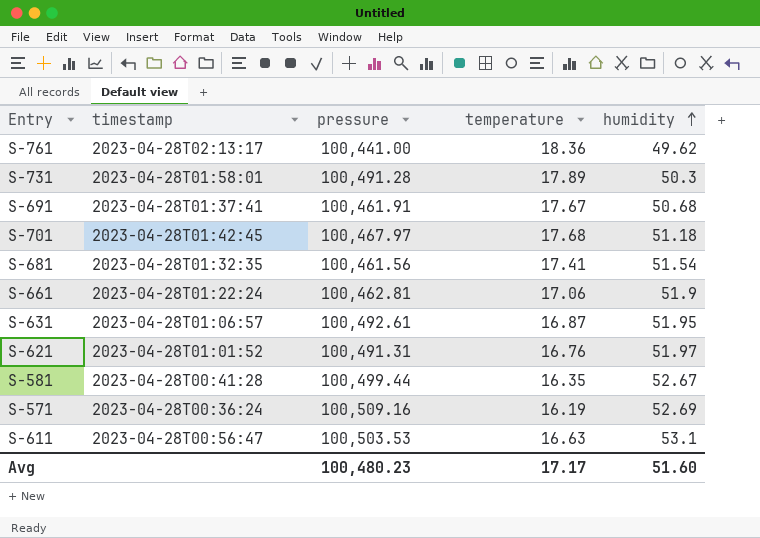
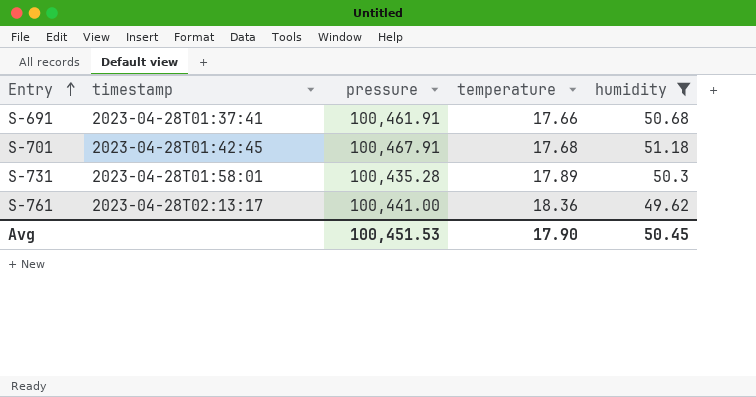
filter: none -> humidity <= 51.18
row order: humidity ascending -> Entry ascending
S-691 | temperature: 17.67 -> 17.66
S-701 | pressure: 100,467.97 -> 100,467.91
S-731 | pressure: 100,491.28 -> 100,435.28
Avg | pressure: 100,480.23 -> 100,451.53
Avg | temperature: 17.17 -> 17.90
Avg | humidity: 51.60 -> 50.45

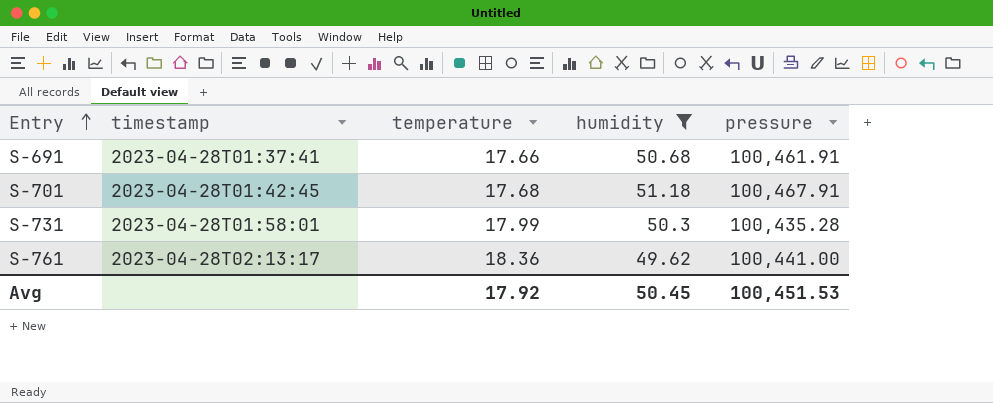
column pressure | position: 3 -> 5
S-731 | temperature: 17.89 -> 17.99
Avg | temperature: 17.90 -> 17.92

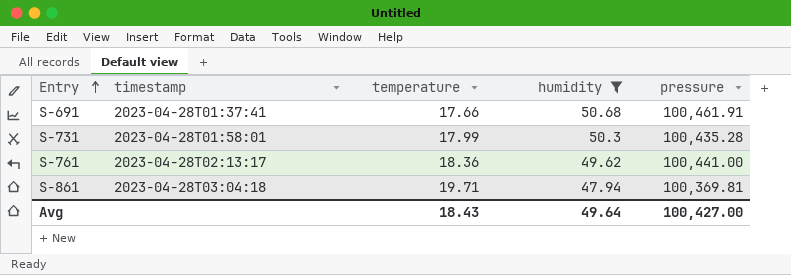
row S-701: 2023-04-28T01:42:45 | 17.68 | 51.18 | 100,467.91 -> none
row S-861: none -> 2023-04-28T03:04:18 | 19.71 | 47.94 | 100,369.81
Avg | temperature: 17.92 -> 18.43
Avg | humidity: 50.45 -> 49.64
Avg | pressure: 100,451.53 -> 100,427.00

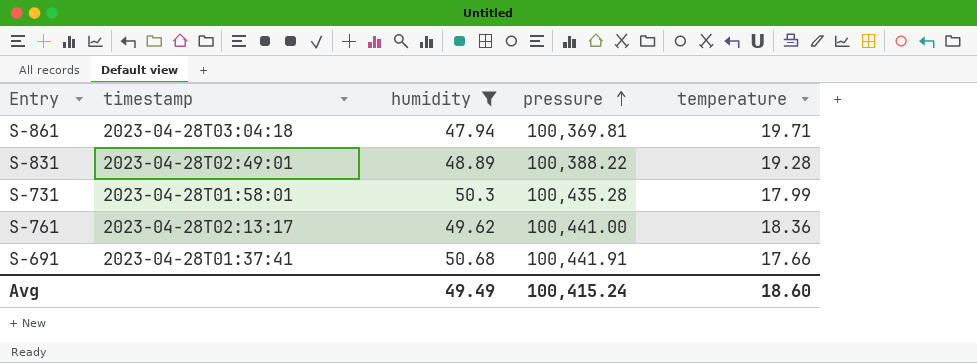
row order: Entry ascending -> pressure ascending
column temperature | position: 3 -> 5
row S-831: none -> 2023-04-28T02:49:01 | 48.89 | 100,388.22 | 19.28
S-691 | pressure: 100,461.91 -> 100,441.91
Avg | humidity: 49.64 -> 49.49
Avg | pressure: 100,427.00 -> 100,415.24
Avg | temperature: 18.43 -> 18.60

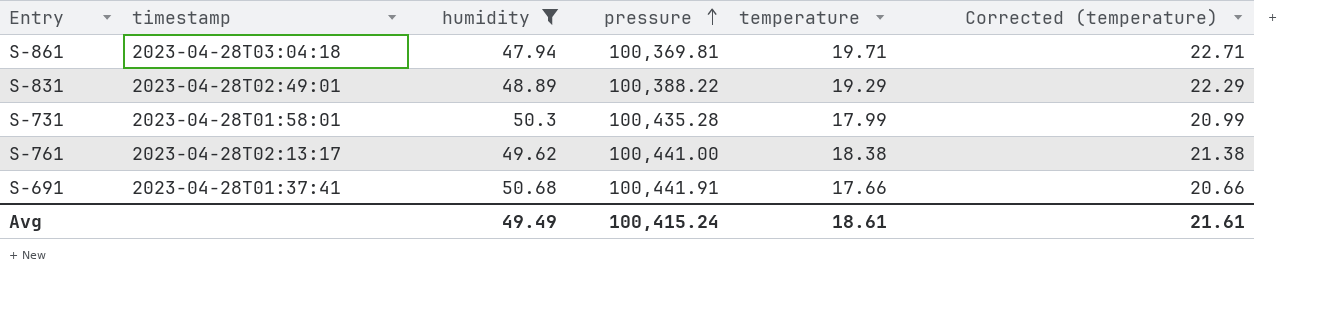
column Corrected (temperature) | formula: none -> [temperature] + 3
S-831 | temperature: 19.28 -> 19.29
S-761 | temperature: 18.36 -> 18.38
Avg | temperature: 18.60 -> 18.61

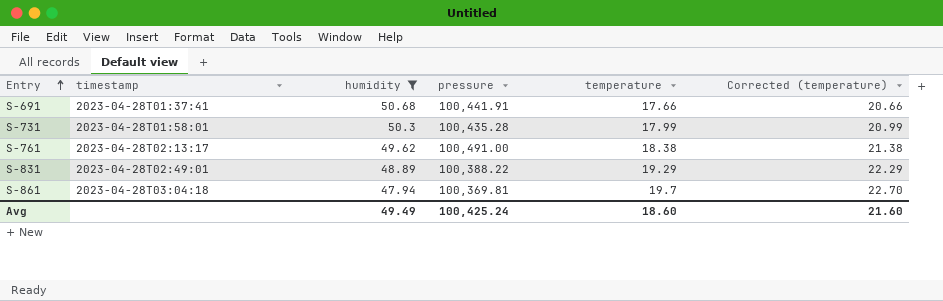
row order: pressure ascending -> Entry ascending
S-761 | pressure: 100,441.00 -> 100,491.00
S-861 | temperature: 19.71 -> 19.7
S-861 | Corrected (temperature): 22.71 -> 22.70
Avg | pressure: 100,415.24 -> 100,425.24
Avg | temperature: 18.61 -> 18.60
Avg | Corrected (temperature): 21.61 -> 21.60

